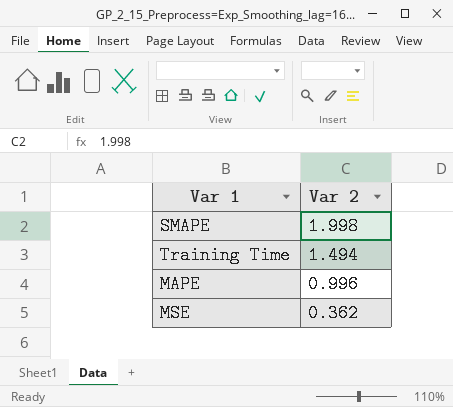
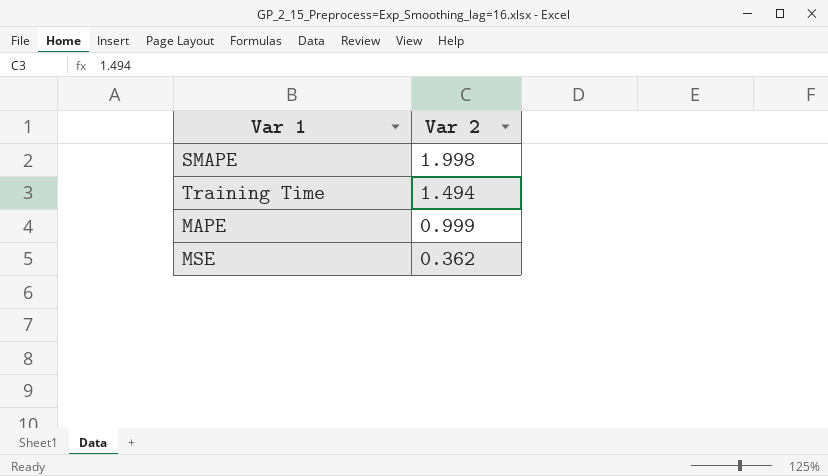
MAPE | Var 2: 0.996 -> 0.999

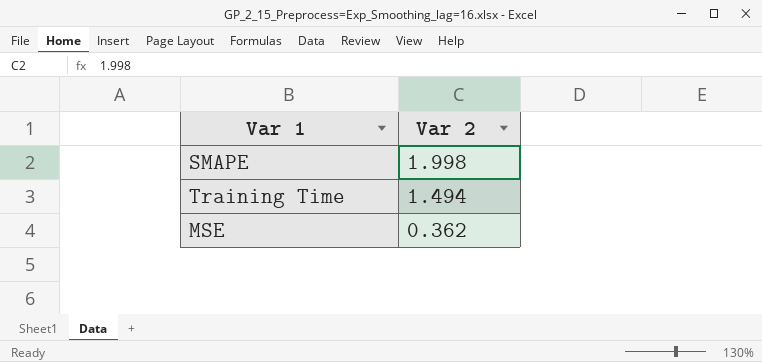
row MAPE: 0.999 -> none

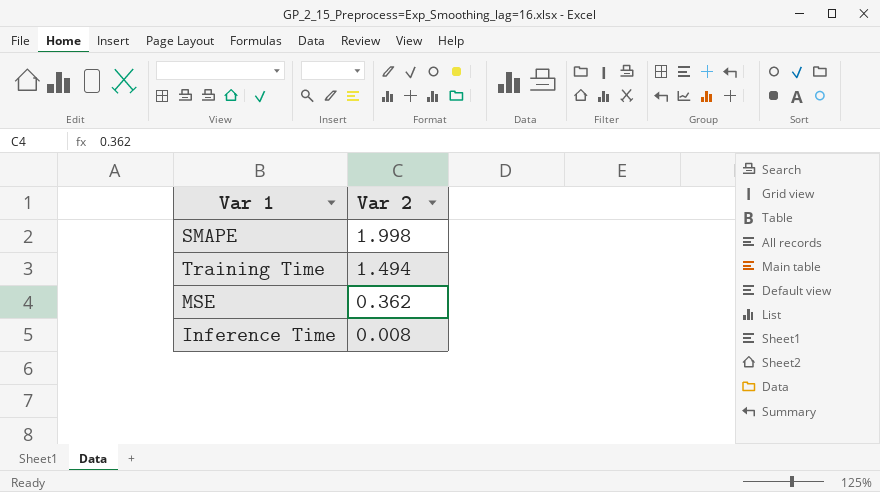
row Inference Time: none -> 0.008

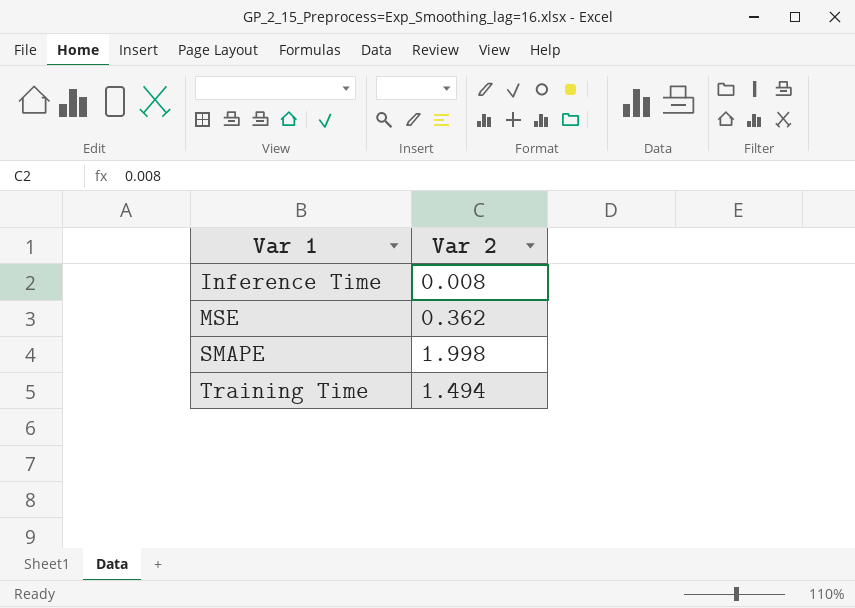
row order: Var 2 descending -> Var 1 ascending

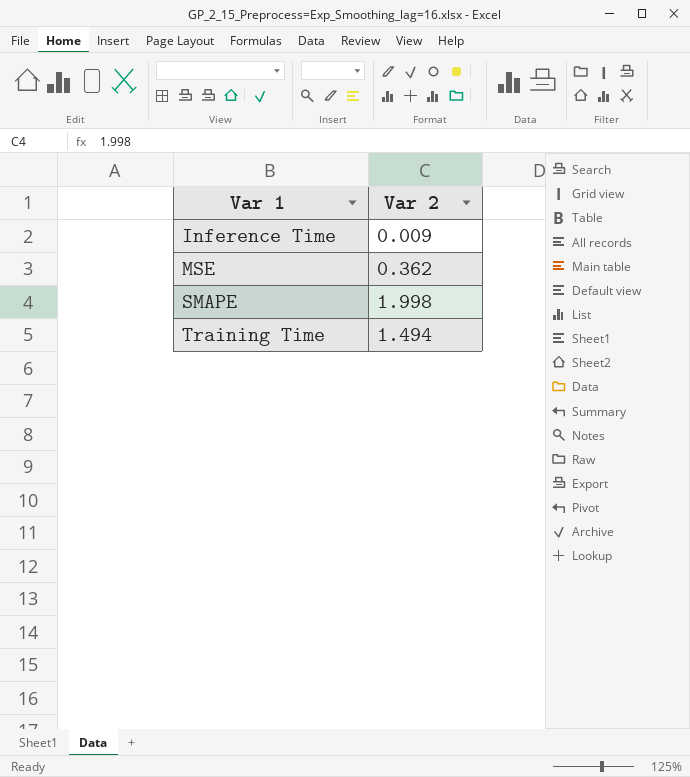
Inference Time | Var 2: 0.008 -> 0.009

